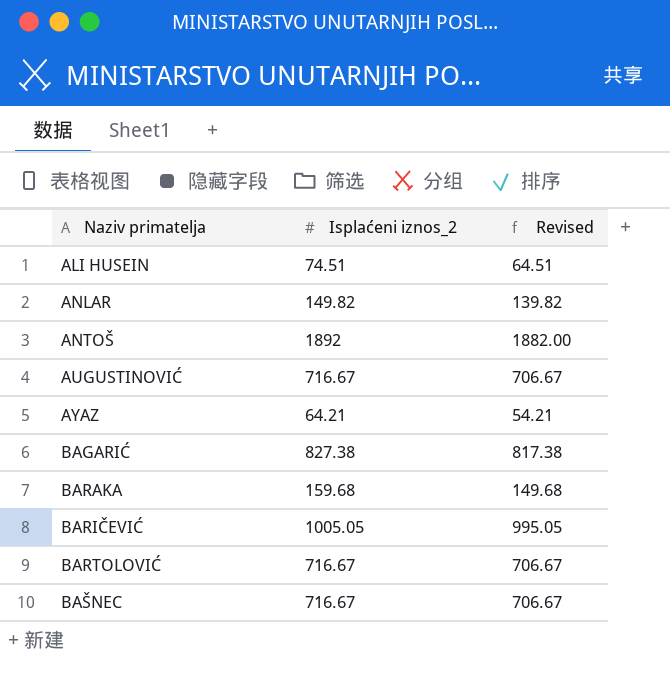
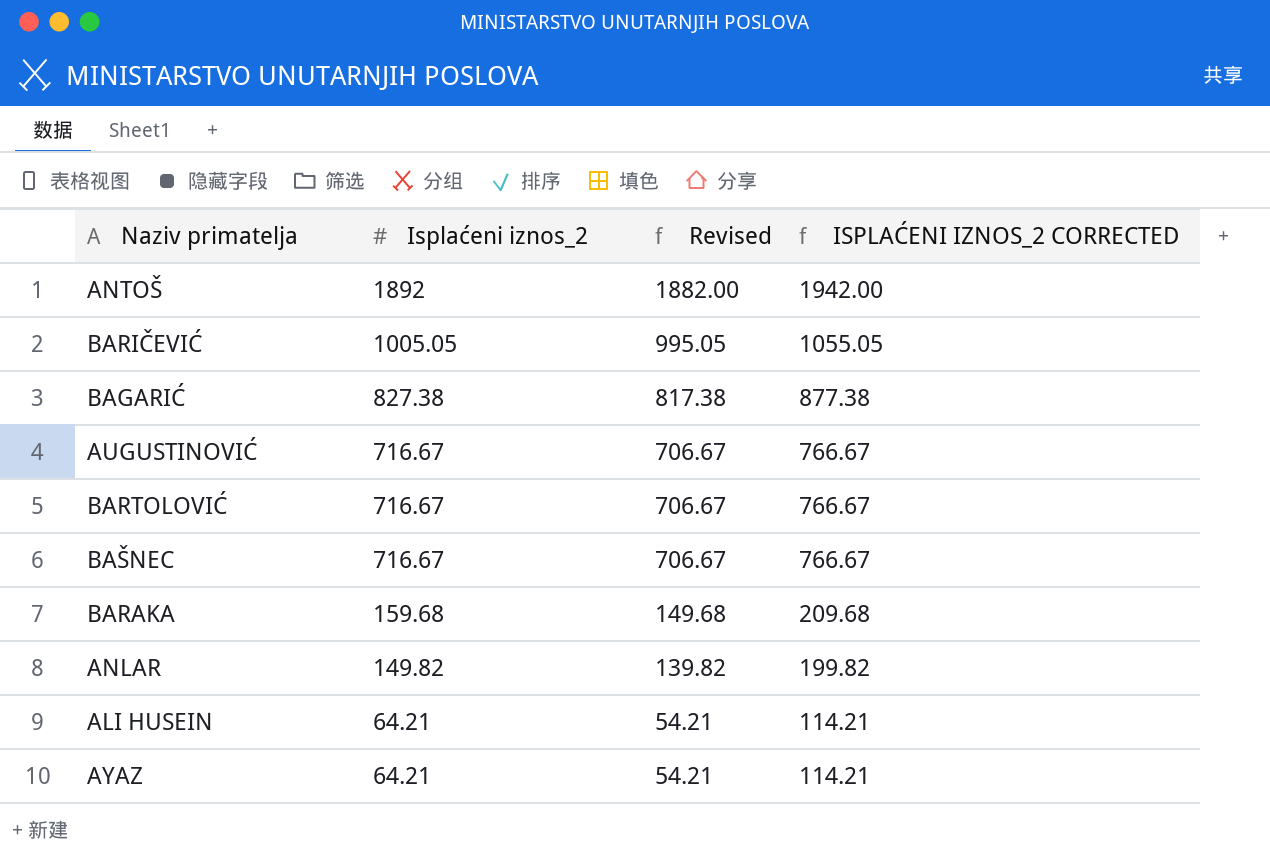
row order: Naziv primatelja ascending -> Isplaćeni iznos_2 descending
column ISPLAĆENI IZNOS_2 CORRECTED | formula: none -> [Isplaćeni iznos_2] + 50
ALI HUSEIN | Isplaćeni iznos_2: 74.51 -> 64.21
ALI HUSEIN | Revised: 64.51 -> 54.21

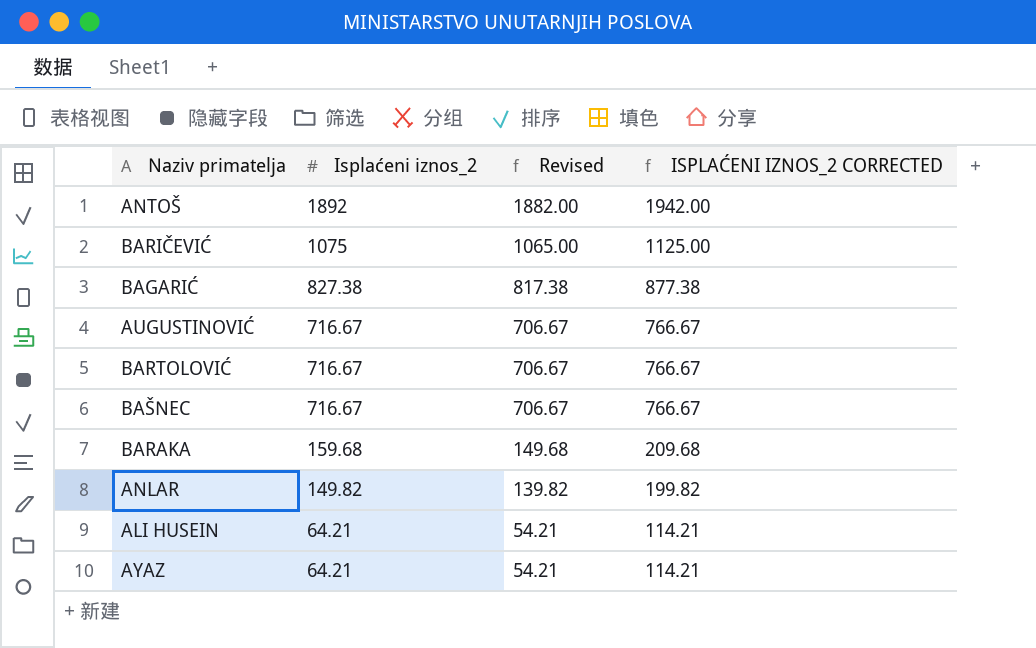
BARIČEVIĆ | Isplaćeni iznos_2: 1005.05 -> 1075
BARIČEVIĆ | Revised: 995.05 -> 1065.00
BARIČEVIĆ | ISPLAĆENI IZNOS_2 CORRECTED: 1055.05 -> 1125.00

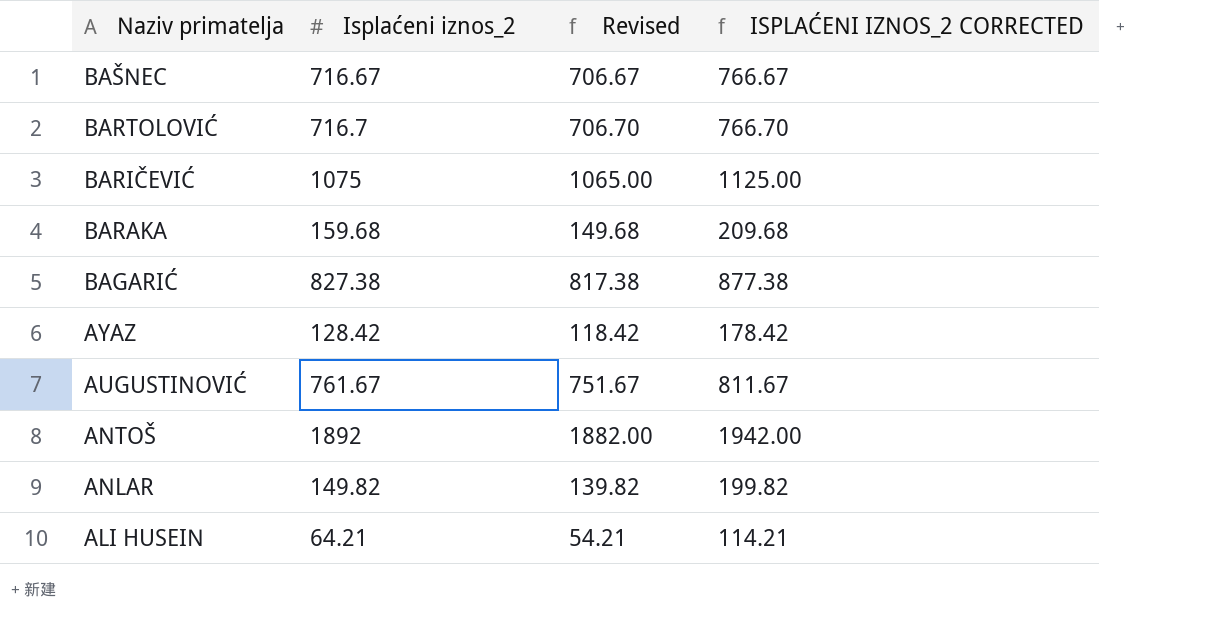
row order: Isplaćeni iznos_2 descending -> Naziv primatelja descending
BARTOLOVIĆ | Isplaćeni iznos_2: 716.67 -> 716.7
BARTOLOVIĆ | Revised: 706.67 -> 706.70
BARTOLOVIĆ | ISPLAĆENI IZNOS_2 CORRECTED: 766.67 -> 766.70
AYAZ | Isplaćeni iznos_2: 64.21 -> 128.42
AYAZ | Revised: 54.21 -> 118.42
AYAZ | ISPLAĆENI IZNOS_2 CORRECTED: 114.21 -> 178.42
AUGUSTINOVIĆ | Isplaćeni iznos_2: 716.67 -> 761.67
AUGUSTINOVIĆ | Revised: 706.67 -> 751.67
AUGUSTINOVIĆ | ISPLAĆENI IZNOS_2 CORRECTED: 766.67 -> 811.67

